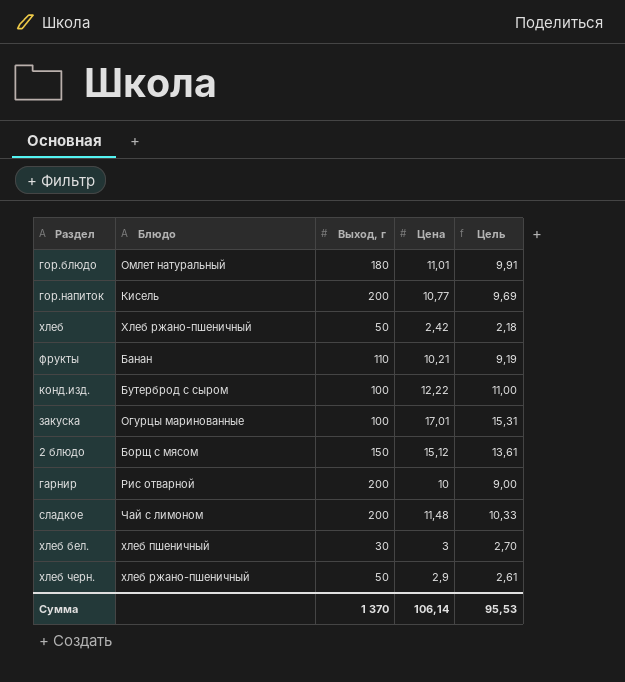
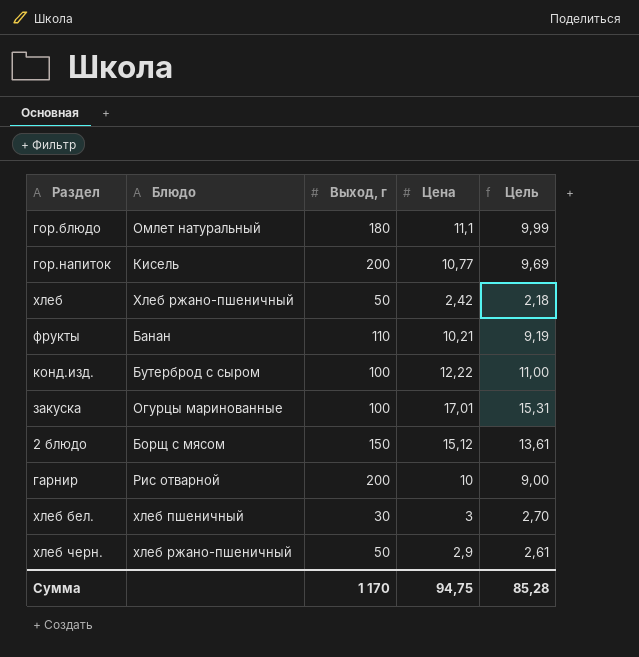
row сладкое: Чай с лимоном | 200 | 11,48 | 10,33 -> none
гор.блюдо | Цена: 11,01 -> 11,1
гор.блюдо | Цель: 9,91 -> 9,99
Сумма | Выход, г: 1 370 -> 1 170
Сумма | Цена: 106,14 -> 94,75
Сумма | Цель: 95,53 -> 85,28

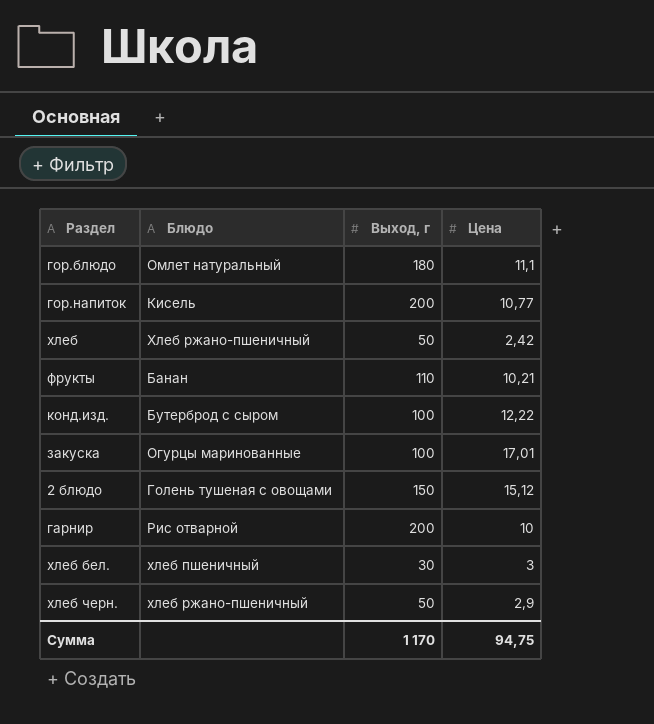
column Цель | formula: [Цена] * 0,9 -> none
2 блюдо | Блюдо: Борщ с мясом -> Голень тушеная с овощами

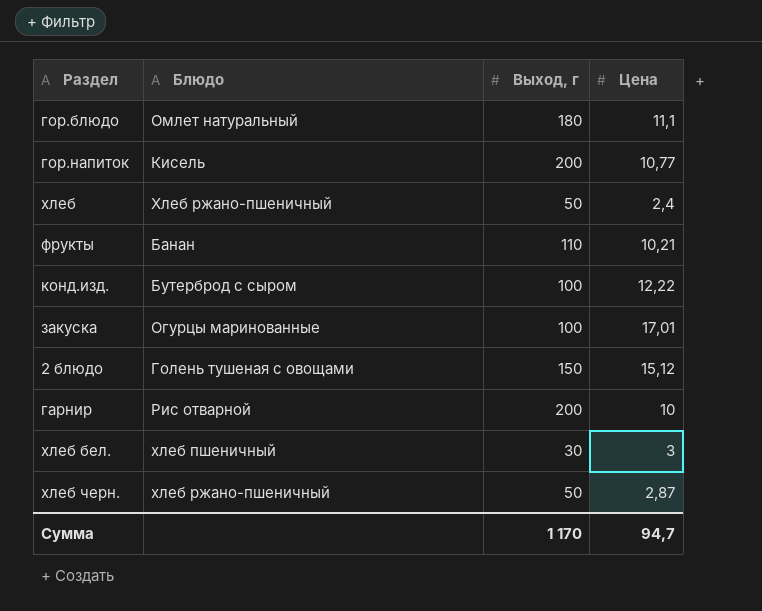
хлеб | Цена: 2,42 -> 2,4
хлеб черн. | Цена: 2,9 -> 2,87
Сумма | Цена: 94,75 -> 94,7

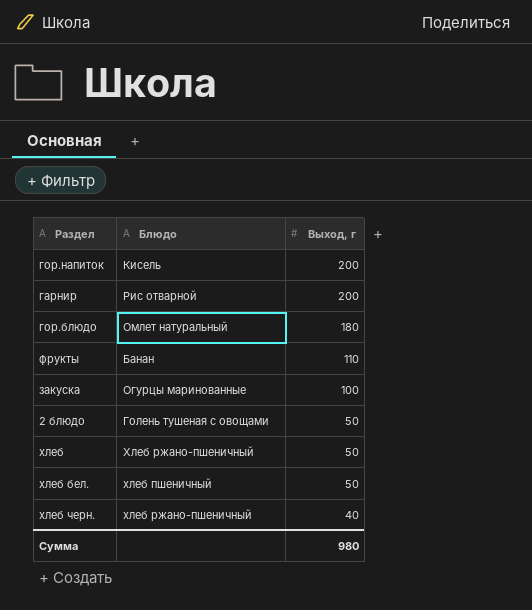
row order: none -> Выход, г descending
column Цена | position: 4 -> none
row конд.изд.: Бутерброд с сыром | 100 | 12,22 -> none
2 блюдо | Выход, г: 150 -> 50
хлеб бел. | Выход, г: 30 -> 50
хлеб черн. | Выход, г: 50 -> 40
Сумма | Выход, г: 1 170 -> 980

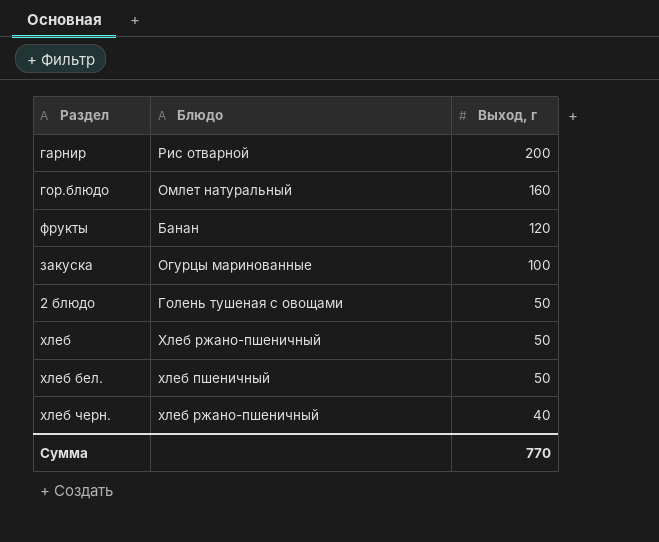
row гор.напиток: Кисель | 200 -> none
гор.блюдо | Выход, г: 180 -> 160
фрукты | Выход, г: 110 -> 120
Сумма | Выход, г: 980 -> 770

